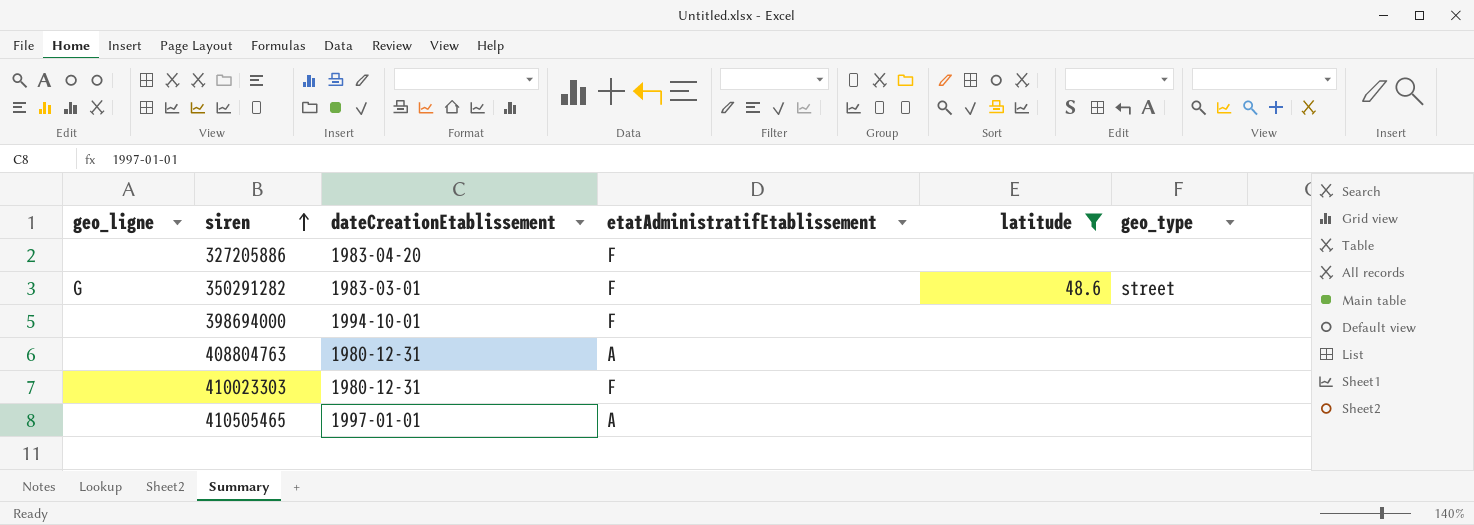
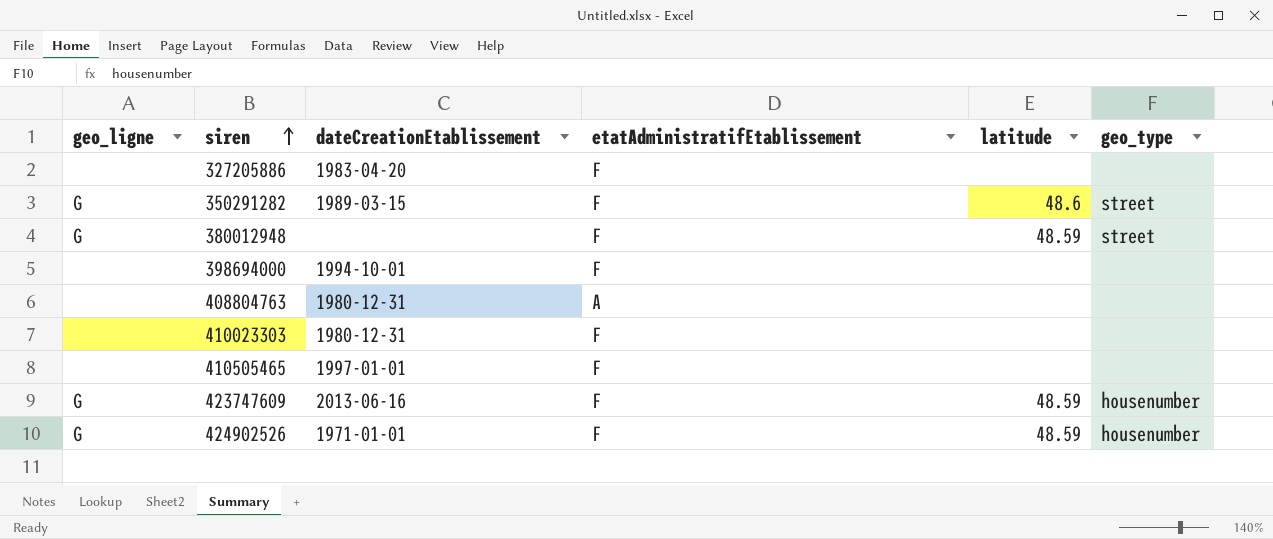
filter: latitude != 48.59 -> none
350291282 | dateCreationEtablissement: 1983-03-01 -> 1989-03-15
410505465 | etatAdministratifEtablissement: A -> F

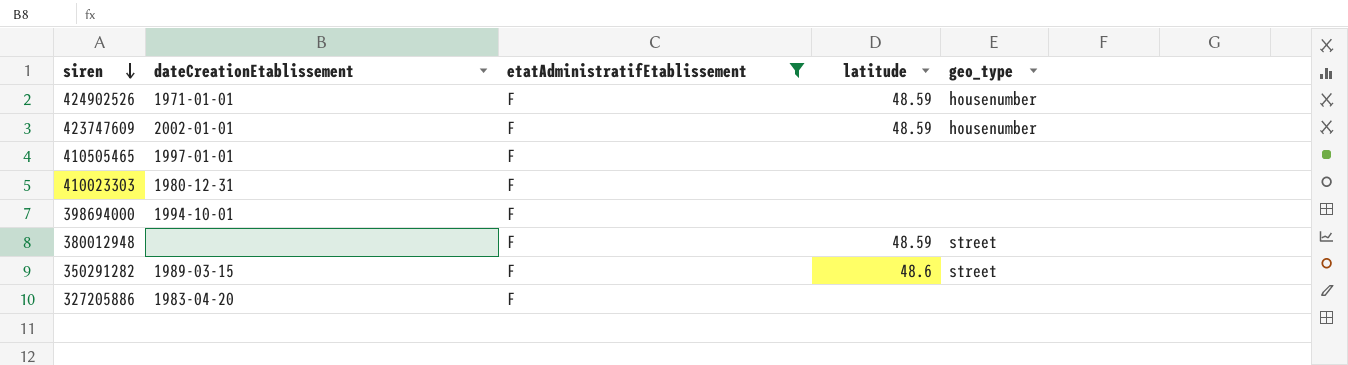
filter: none -> etatAdministratifEtablissement = F
row order: siren ascending -> siren descending
column geo_ligne | position: 1 -> none
423747609 | dateCreationEtablissement: 2013-06-16 -> 2002-01-01

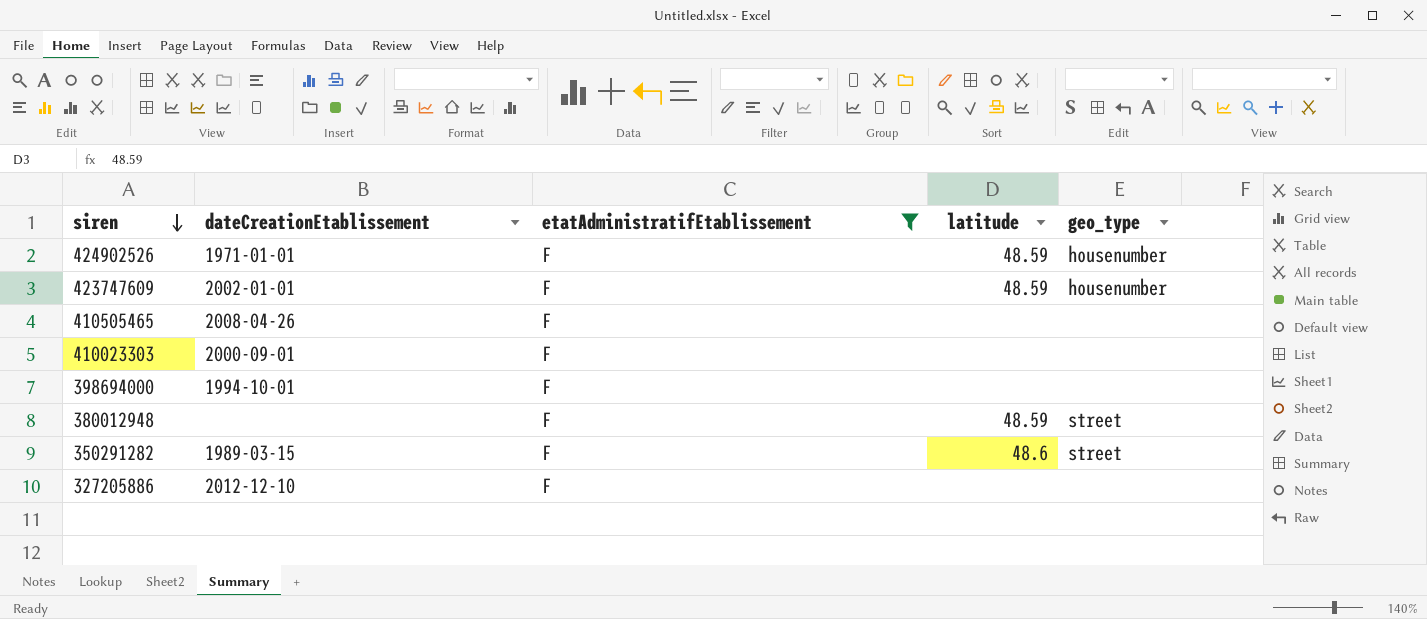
410505465 | dateCreationEtablissement: 1997-01-01 -> 2008-04-26
410023303 | dateCreationEtablissement: 1980-12-31 -> 2000-09-01
327205886 | dateCreationEtablissement: 1983-04-20 -> 2012-12-10

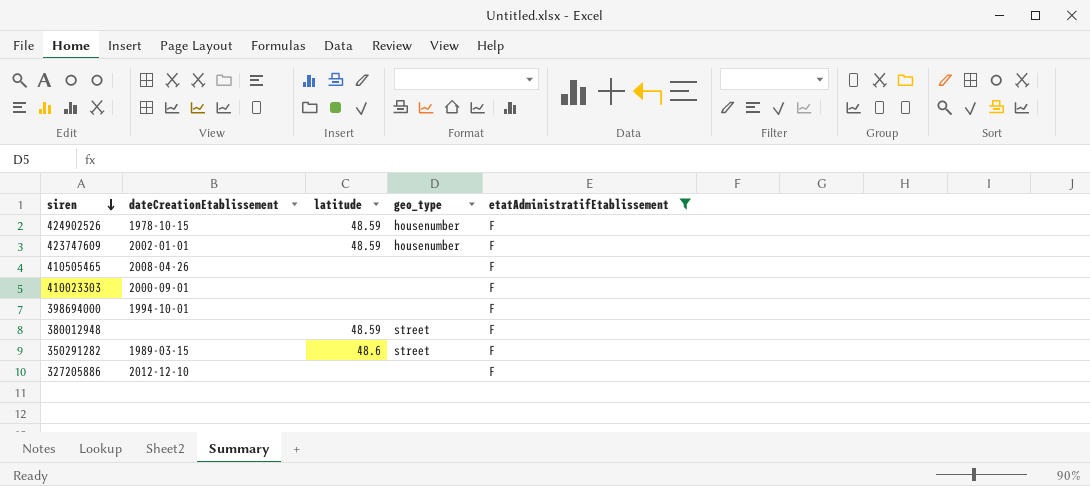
column etatAdministratifEtablissement | position: 3 -> 5
424902526 | dateCreationEtablissement: 1971-01-01 -> 1978-10-15

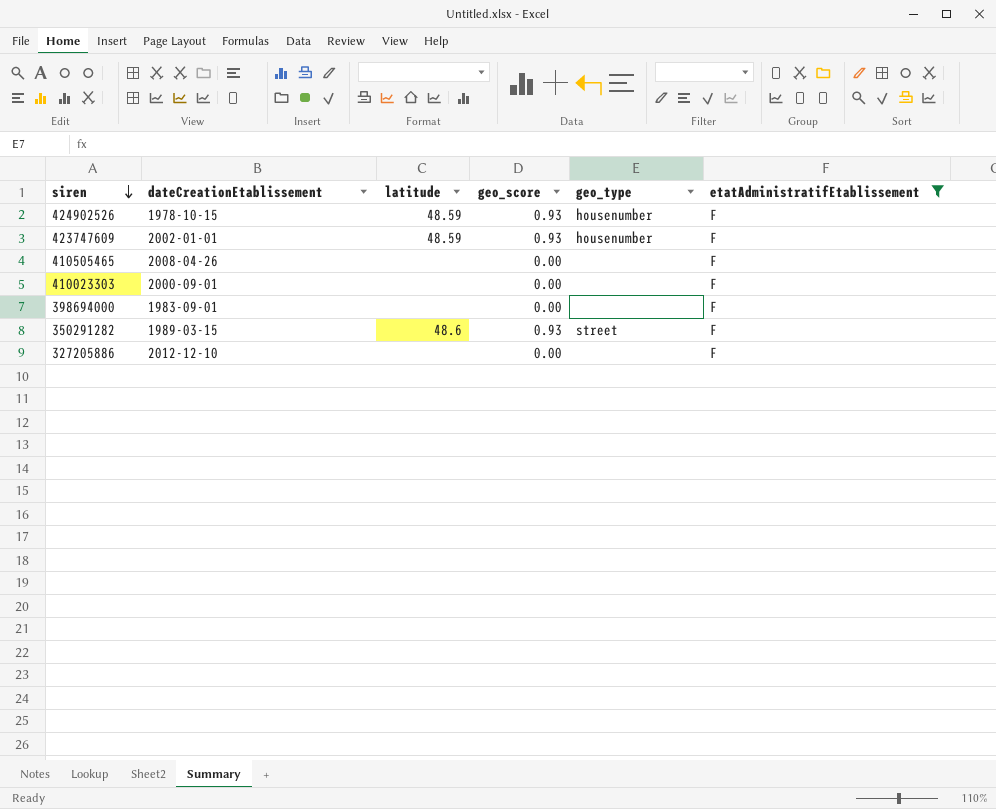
column geo_score | position: none -> 4
row 380012948: none | 48.59 | street | F -> none
398694000 | dateCreationEtablissement: 1994-10-01 -> 1983-09-01

